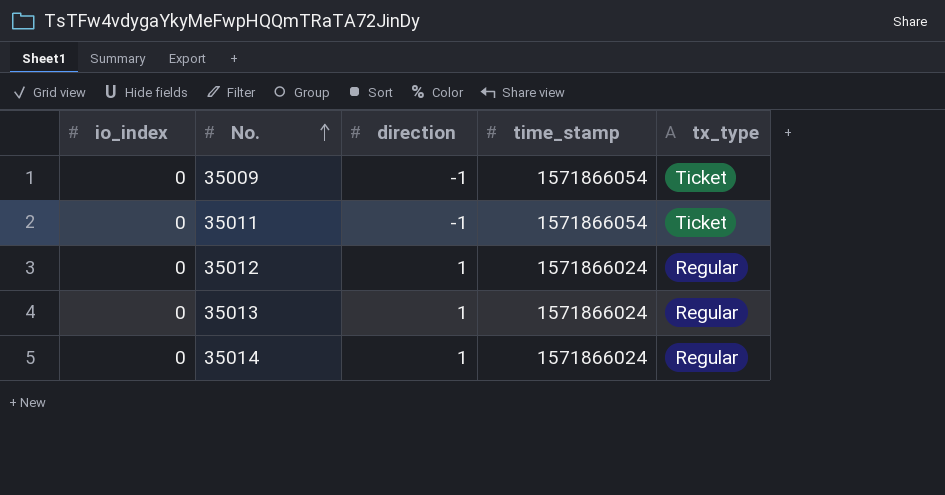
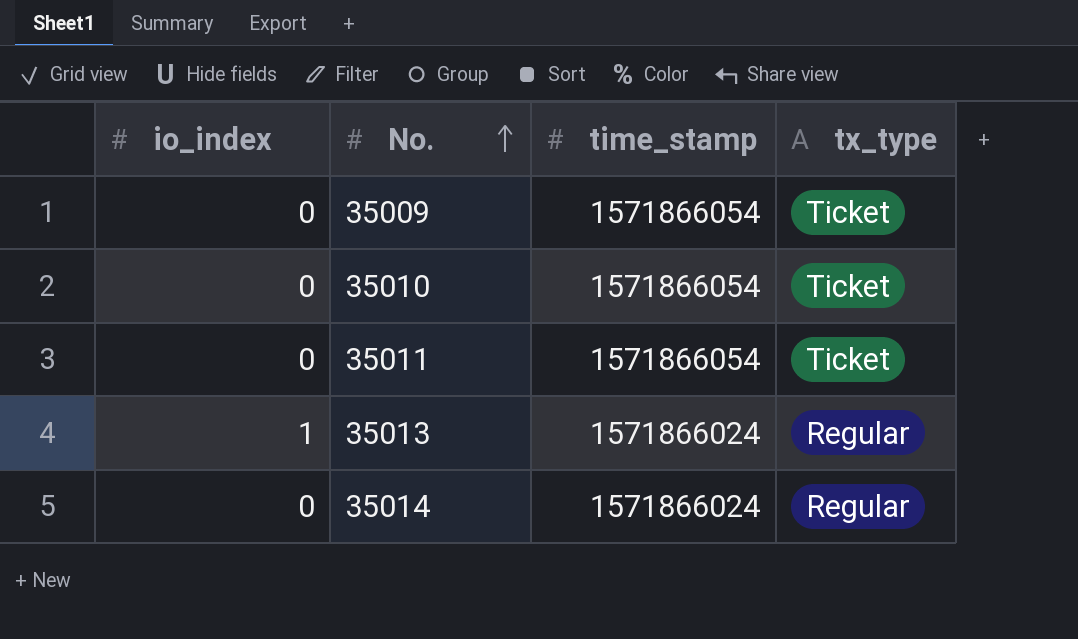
column direction | position: 3 -> none
row 35012: 0 | 1 | 1571866024 | Regular -> none
row 35010: none -> 0 | 1571866054 | Ticket
35013 | io_index: 0 -> 1

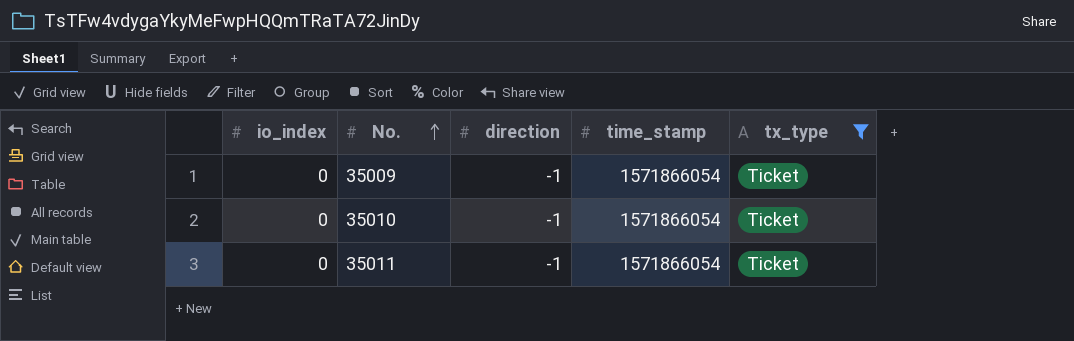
filter: none -> tx_type = Ticket
column direction | position: none -> 3

